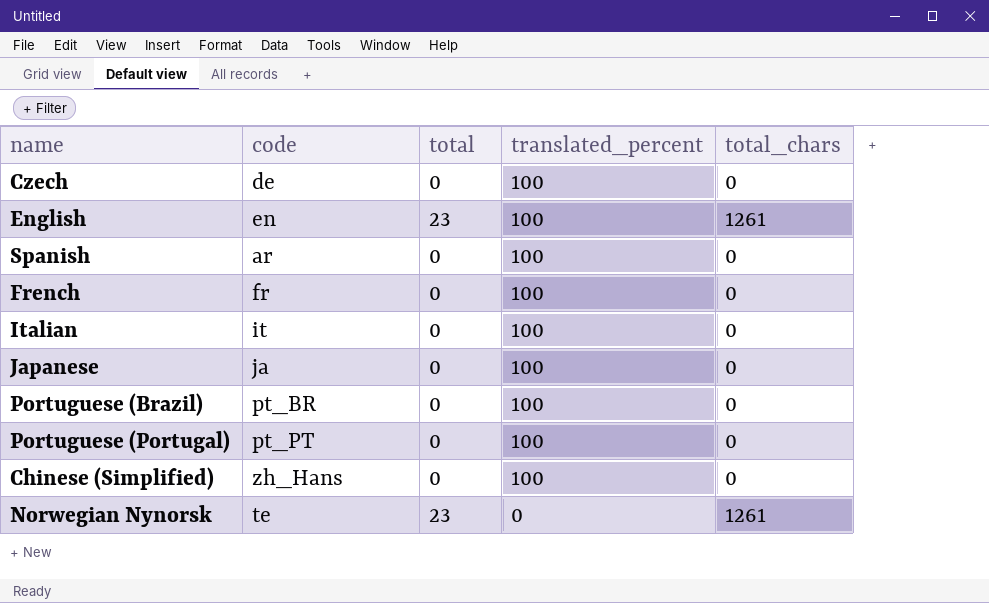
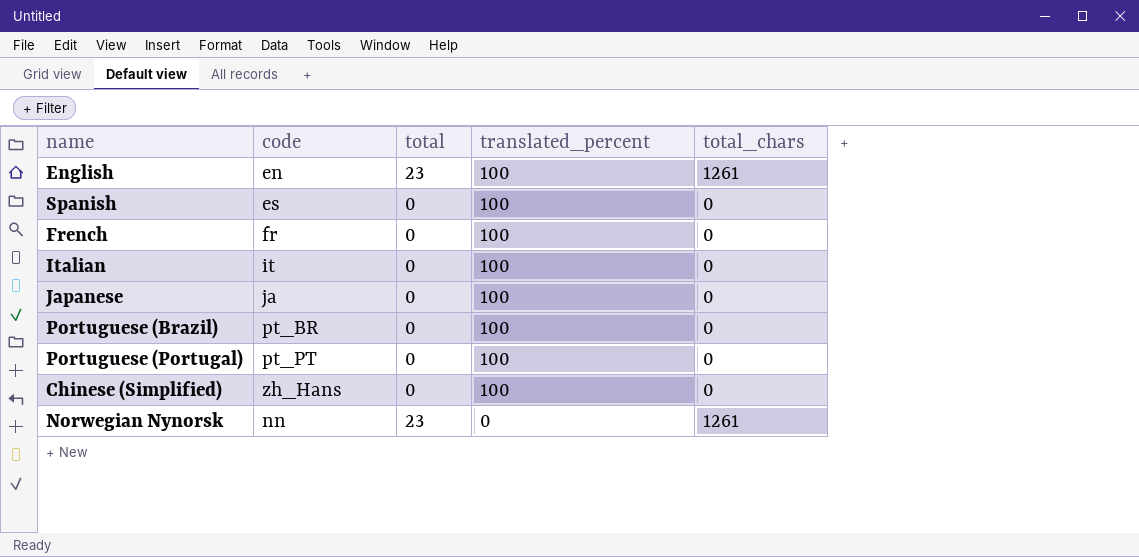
row Czech: de | 0 | 100 | 0 -> none
Spanish | code: ar -> es
Norwegian Nynorsk | code: te -> nn

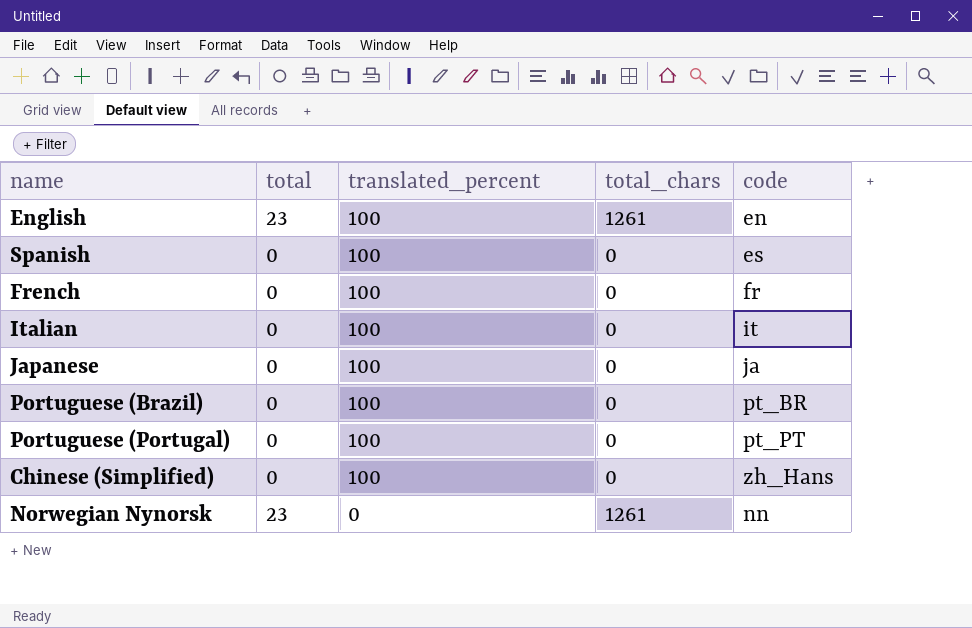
column code | position: 2 -> 5

